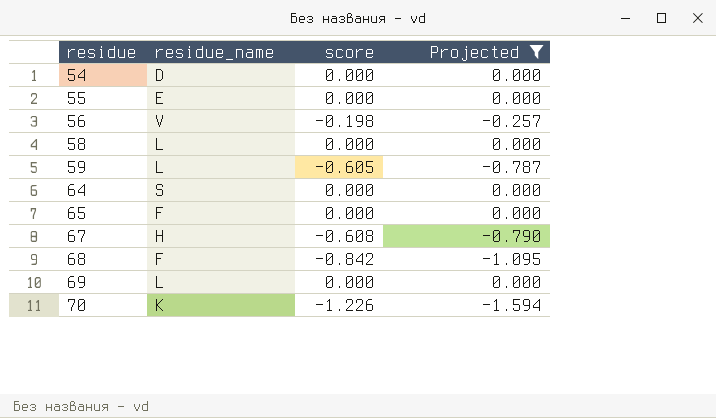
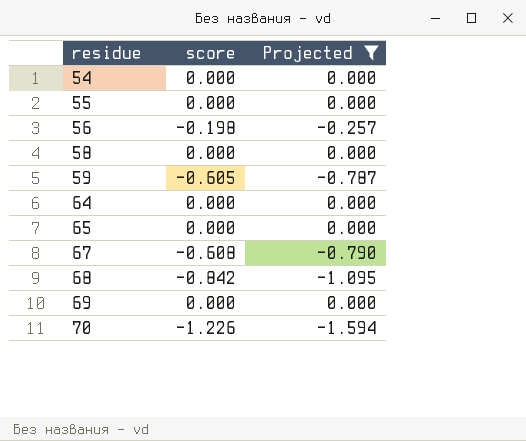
column residue_name | position: 2 -> none

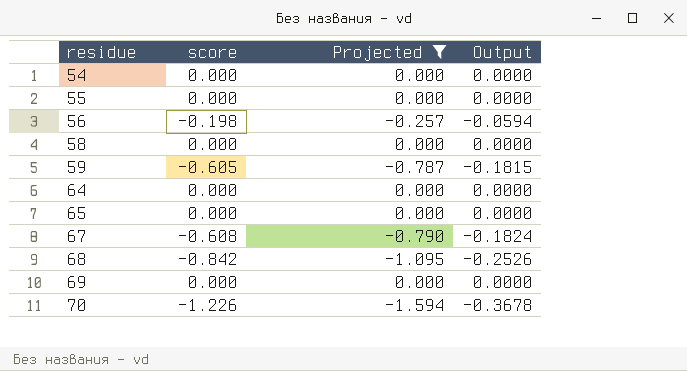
column Output | formula: none -> [score] * 0.3

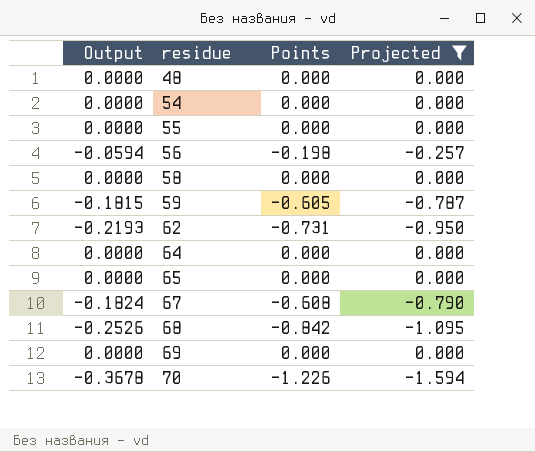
column Output | position: 4 -> 1
column name: score -> Points
row 48: none -> 0.0000 | 0.000 | 0.000
row 62: none -> -0.2193 | -0.731 | -0.950

